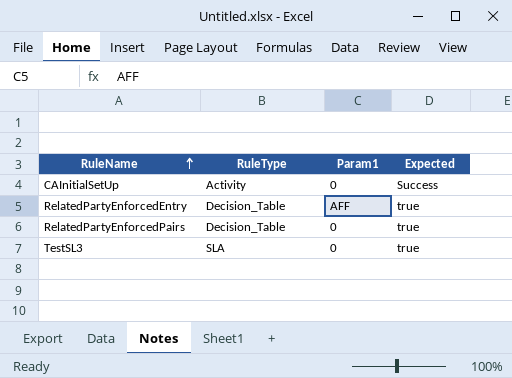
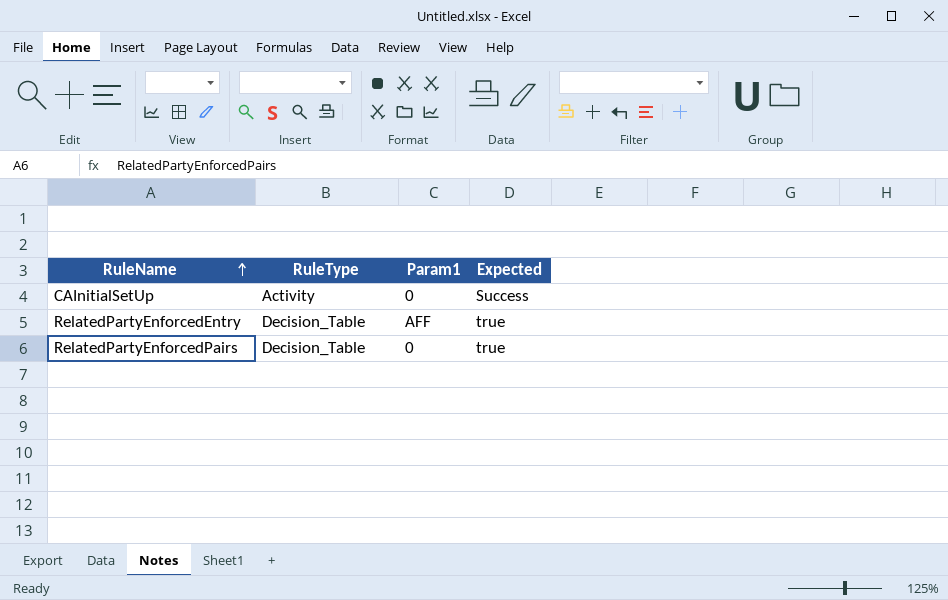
row TestSL3: SLA | 0 | true -> none

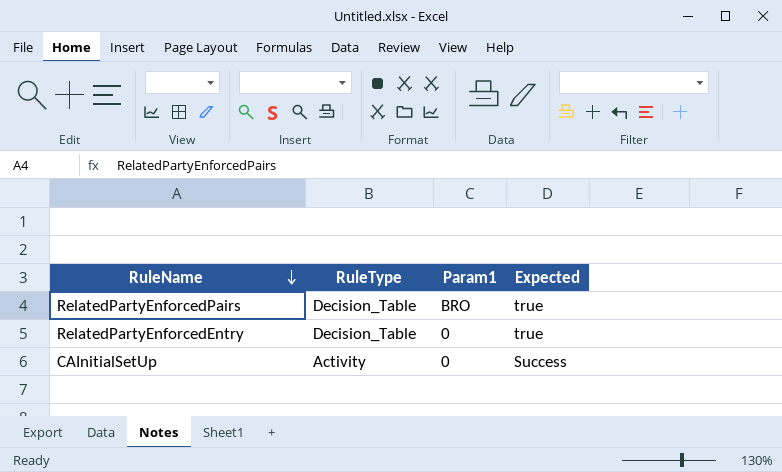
row order: RuleName ascending -> RuleName descending
RelatedPartyEnforcedPairs | Param1: 0 -> BRO
RelatedPartyEnforcedEntry | Param1: AFF -> 0

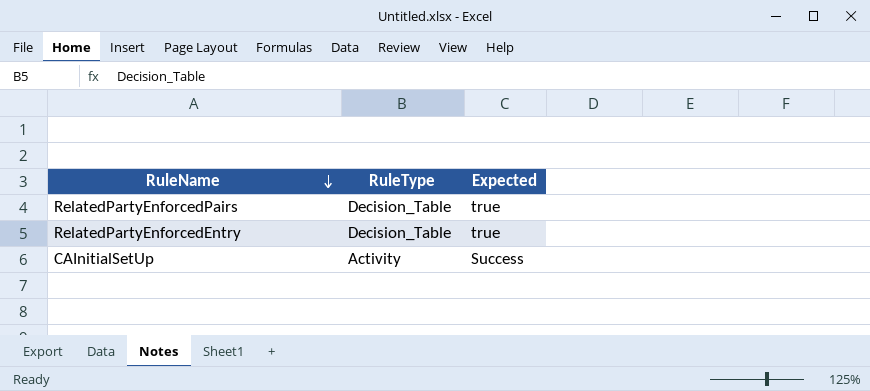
column Param1 | position: 3 -> none

